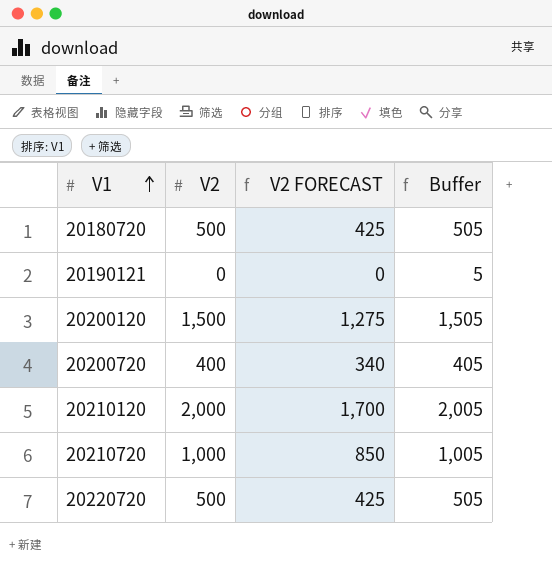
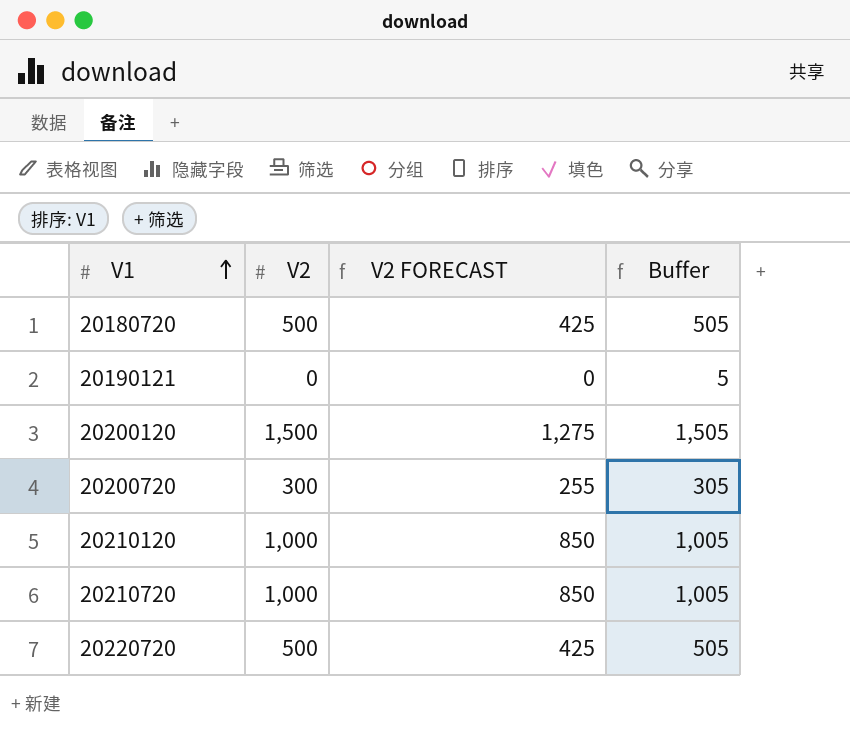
20200720 | V2: 400 -> 300
20200720 | V2 FORECAST: 340 -> 255
20200720 | Buffer: 405 -> 305
20210120 | V2: 2,000 -> 1,000
20210120 | V2 FORECAST: 1,700 -> 850
20210120 | Buffer: 2,005 -> 1,005

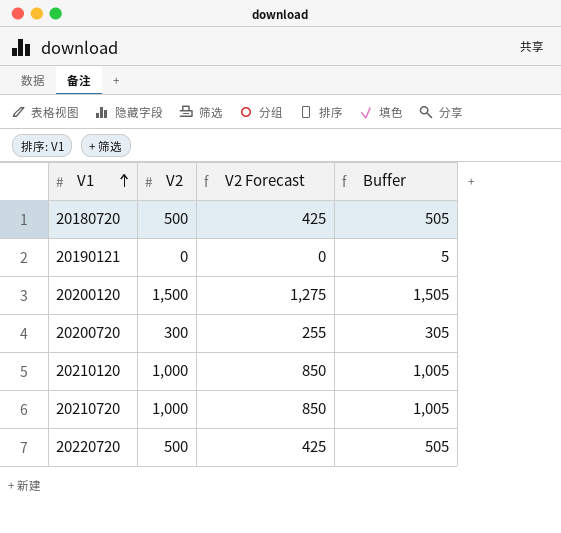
column name: V2 FORECAST -> V2 Forecast

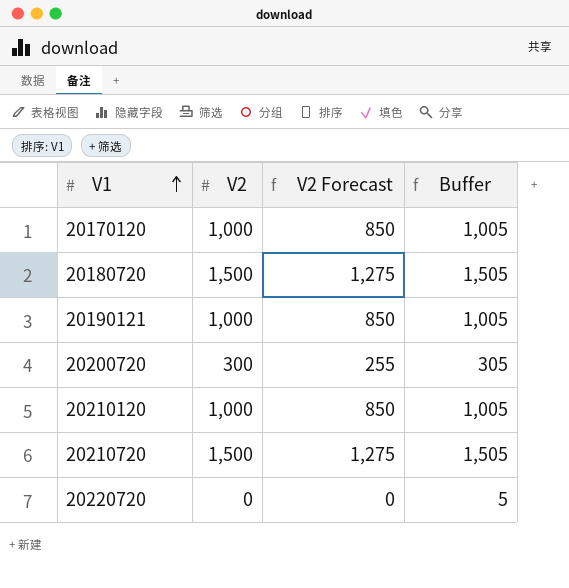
row 20200120: 1,500 | 1,275 | 1,505 -> none
row 20170120: none -> 1,000 | 850 | 1,005
20180720 | V2: 500 -> 1,500
20180720 | V2 Forecast: 425 -> 1,275
20180720 | Buffer: 505 -> 1,505
20190121 | V2: 0 -> 1,000
20190121 | V2 Forecast: 0 -> 850
20190121 | Buffer: 5 -> 1,005
20210720 | V2: 1,000 -> 1,500
20210720 | V2 Forecast: 850 -> 1,275
20210720 | Buffer: 1,005 -> 1,505
20220720 | V2: 500 -> 0
20220720 | V2 Forecast: 425 -> 0
20220720 | Buffer: 505 -> 5

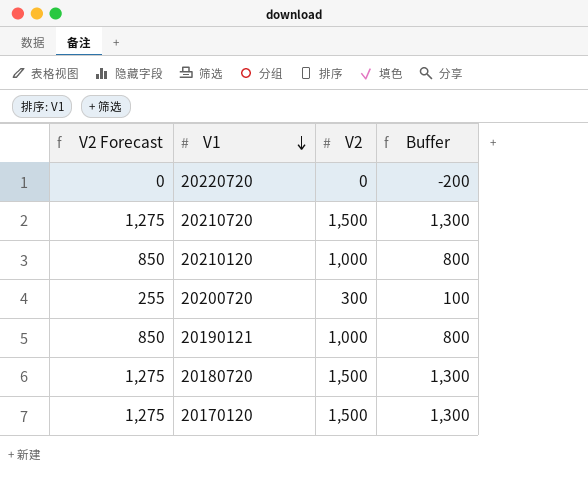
row order: V1 ascending -> V1 descending
column V2 Forecast | position: 3 -> 1
column Buffer | formula: [V2] + 5 -> [V2] - 200
20170120 | V2 Forecast: 850 -> 1,275
20170120 | V2: 1,000 -> 1,500

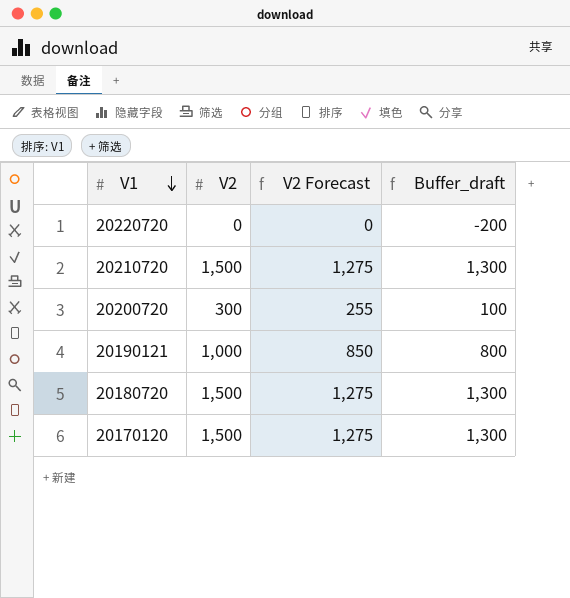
column V2 Forecast | position: 1 -> 3
column name: Buffer -> Buffer_draft
row 20210120: 850 | 1,000 | 800 -> none

